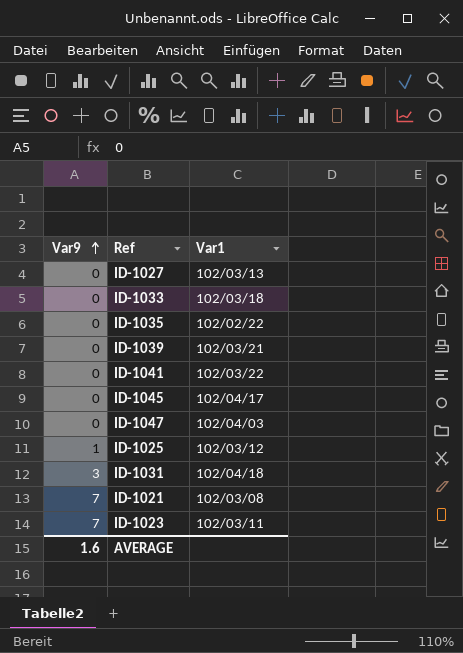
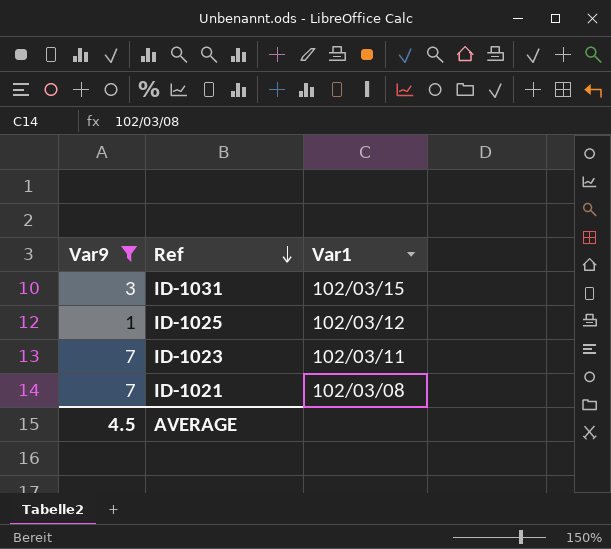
filter: none -> Var9 != 0
row order: Var9 ascending -> Ref descending
ID-1031 | Var1: 102/04/18 -> 102/03/15
AVERAGE | Var9: 1.6 -> 4.5

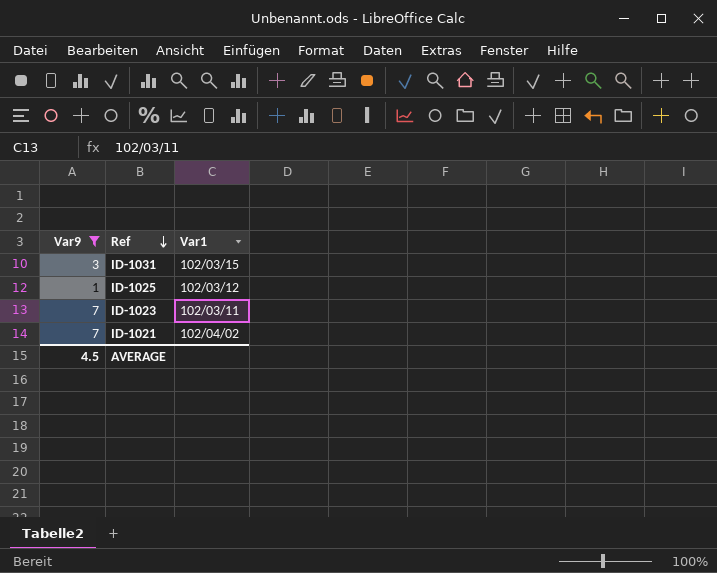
ID-1021 | Var1: 102/03/08 -> 102/04/02

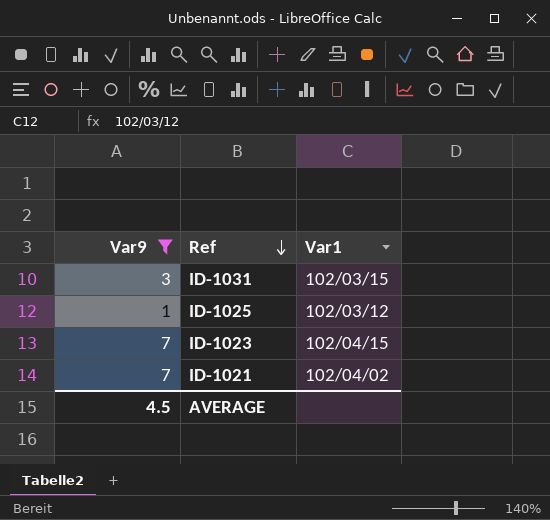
ID-1023 | Var1: 102/03/11 -> 102/04/15

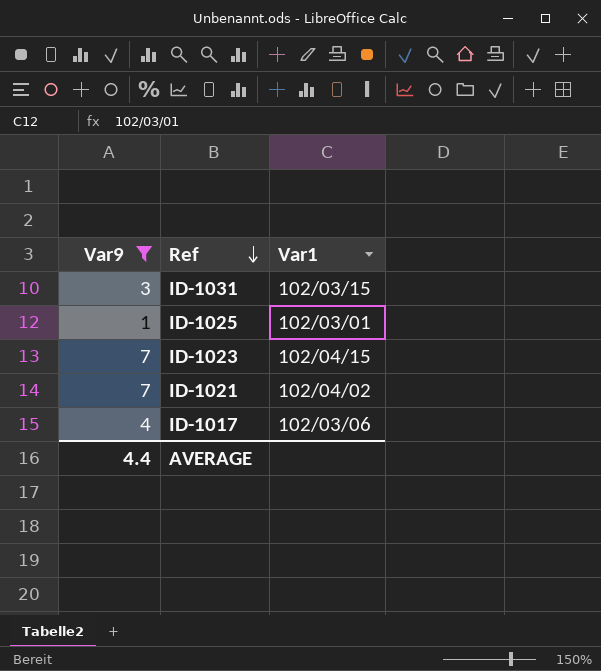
ID-1025 | Var1: 102/03/12 -> 102/03/01
row ID-1017: none -> 4 | 102/03/06
AVERAGE | Var9: 4.5 -> 4.4

